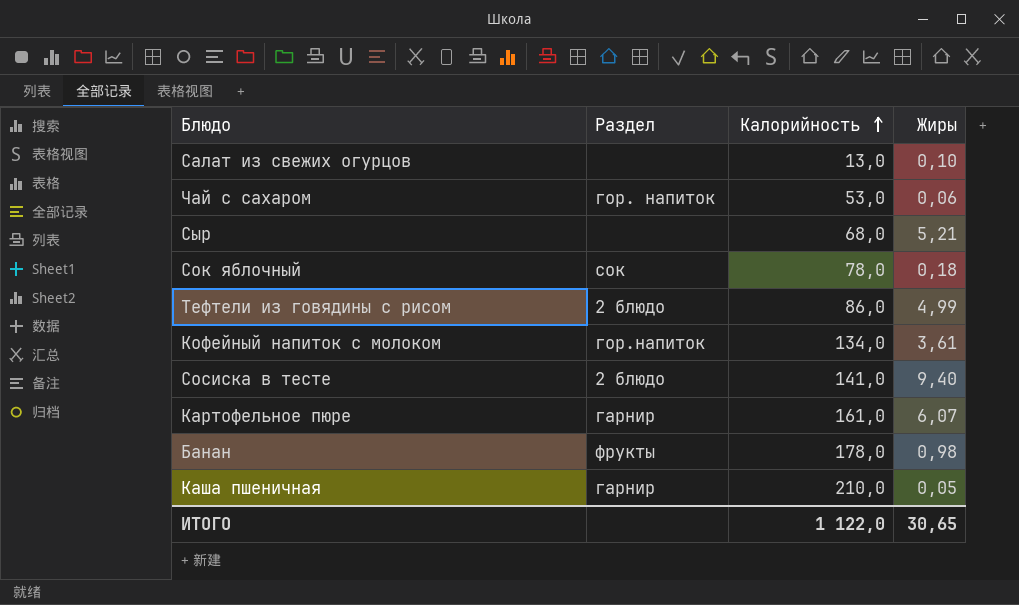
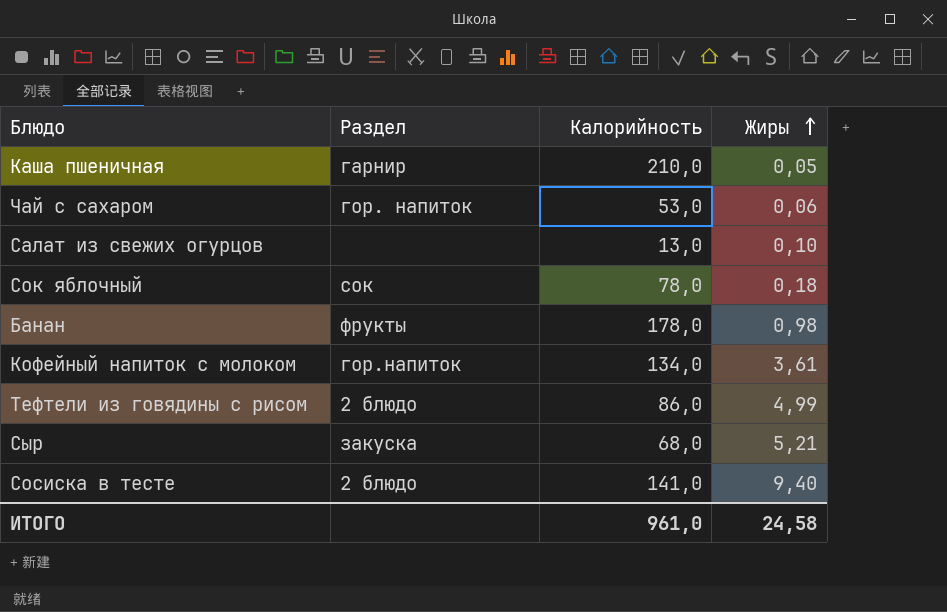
row order: Калорийность ascending -> Жиры ascending
row Картофельное пюре: гарнир | 161,0 | 6,07 -> none
Сыр | Раздел: none -> закуска
ИТОГО | Калорийность: 1 122,0 -> 961,0
ИТОГО | Жиры: 30,65 -> 24,58

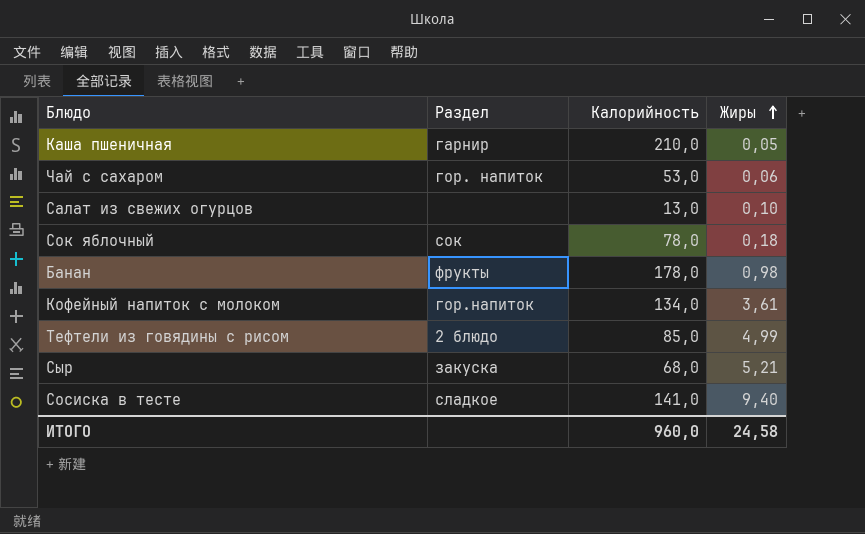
Тефтели из говядины с рисом | Калорийность: 86,0 -> 85,0
Сосиска в тесте | Раздел: 2 блюдо -> сладкое
ИТОГО | Калорийность: 961,0 -> 960,0

